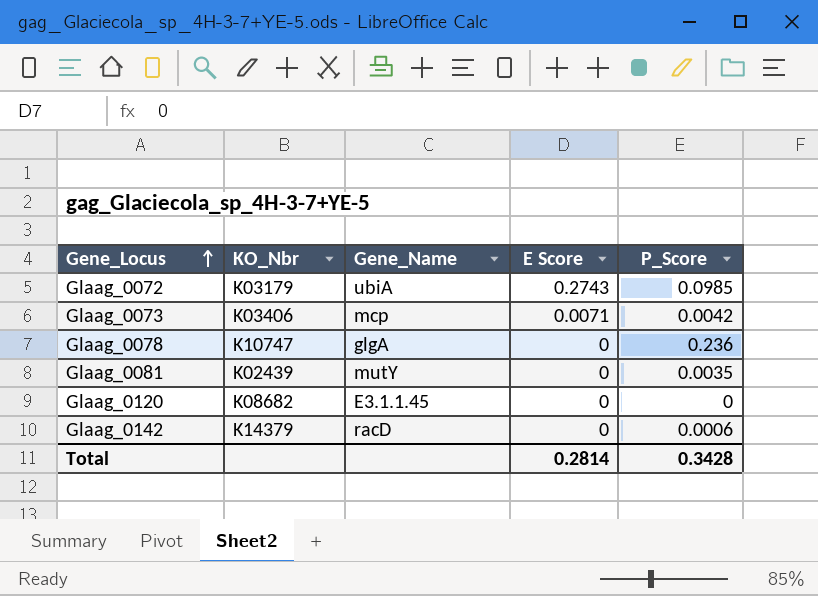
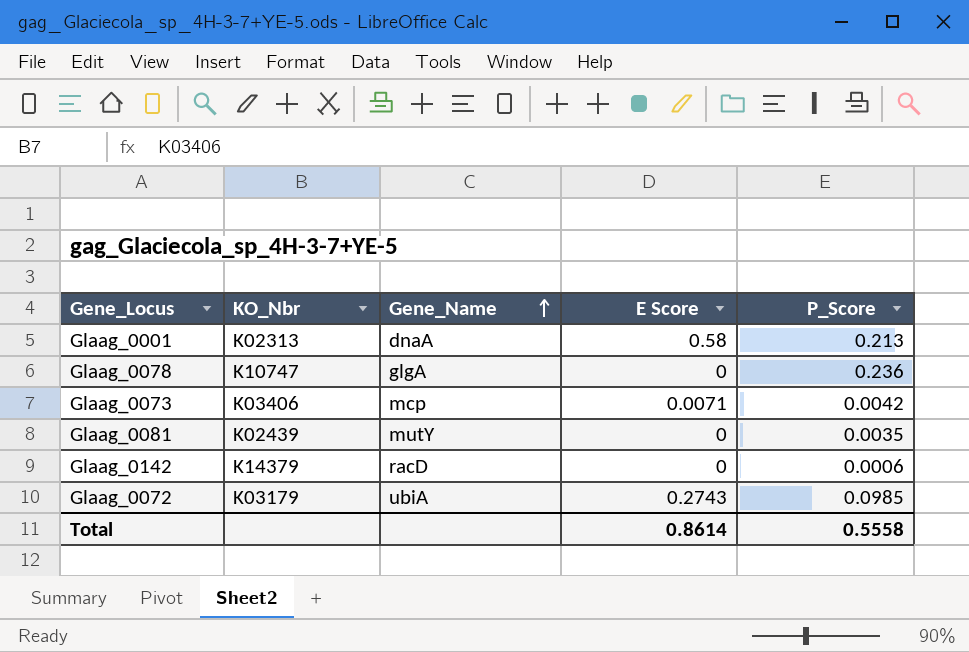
row order: Gene_Locus ascending -> Gene_Name ascending
row Glaag_0120: K08682 | E3.1.1.45 | 0 | 0 -> none
row Glaag_0001: none -> K02313 | dnaA | 0.58 | 0.213
Total | E Score: 0.2814 -> 0.8614
Total | P_Score: 0.3428 -> 0.5558

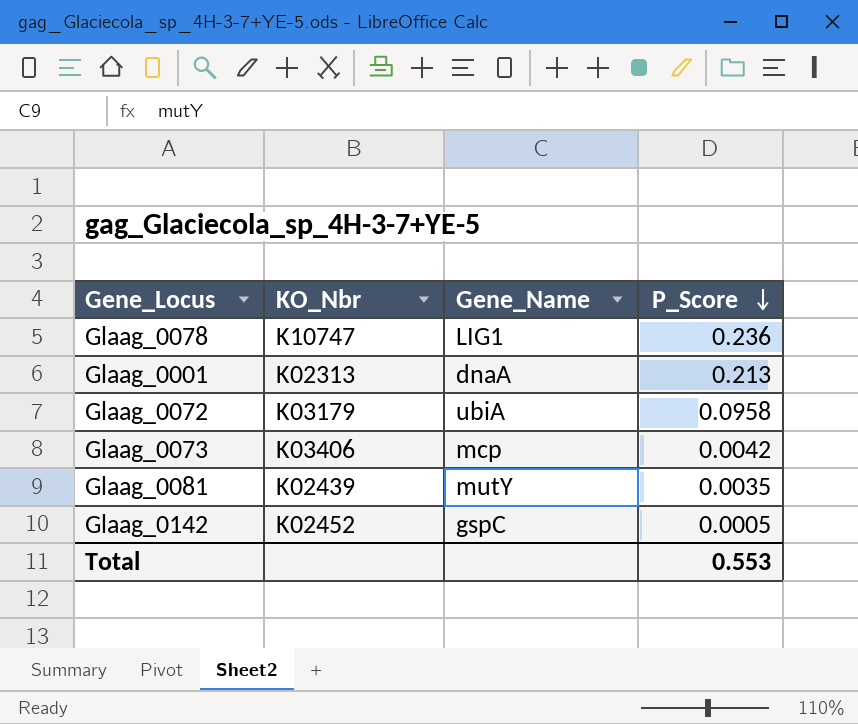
row order: Gene_Name ascending -> P_Score descending
column E Score | position: 4 -> none
Glaag_0078 | Gene_Name: glgA -> LIG1
Glaag_0072 | P_Score: 0.0985 -> 0.0958
Glaag_0142 | KO_Nbr: K14379 -> K02452
Glaag_0142 | Gene_Name: racD -> gspC
Glaag_0142 | P_Score: 0.0006 -> 0.0005
Total | P_Score: 0.5558 -> 0.553

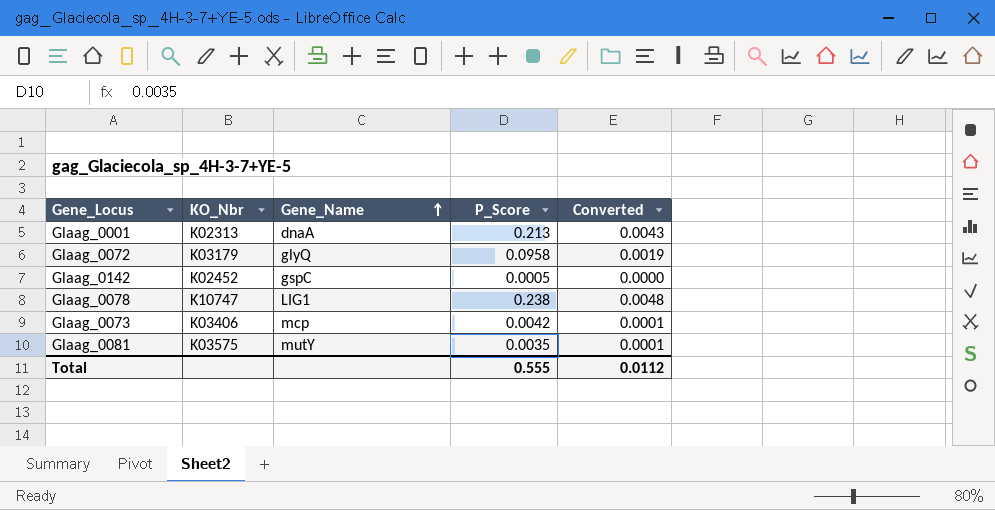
row order: P_Score descending -> Gene_Name ascending
column Converted | formula: none -> [P_Score] * 0.02
Glaag_0072 | Gene_Name: ubiA -> glyQ
Glaag_0078 | P_Score: 0.236 -> 0.238
Glaag_0081 | KO_Nbr: K02439 -> K03575
Total | P_Score: 0.553 -> 0.555

